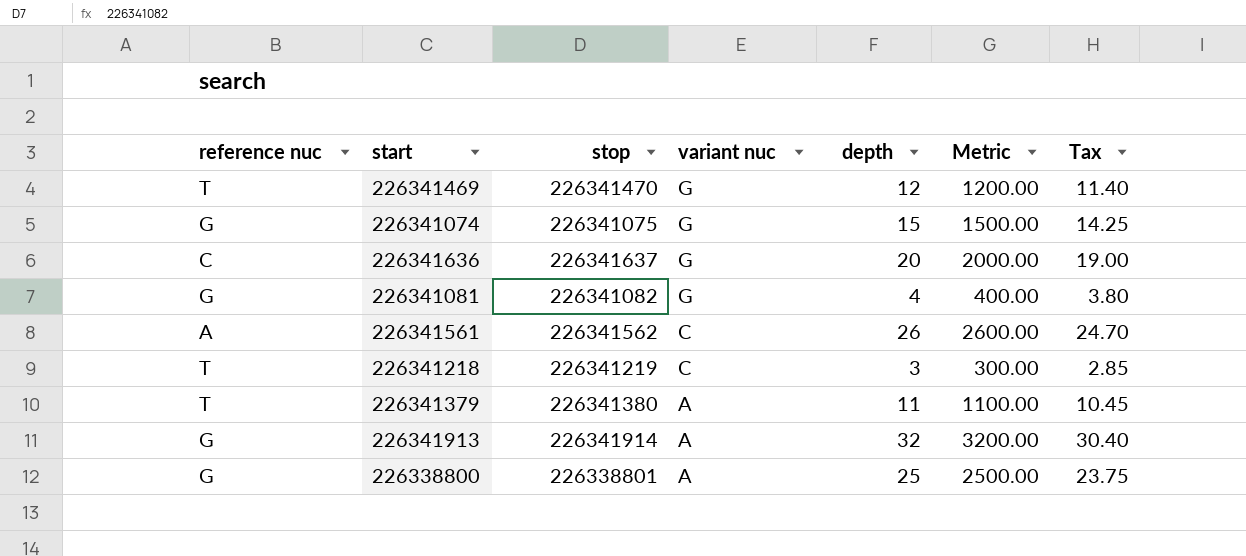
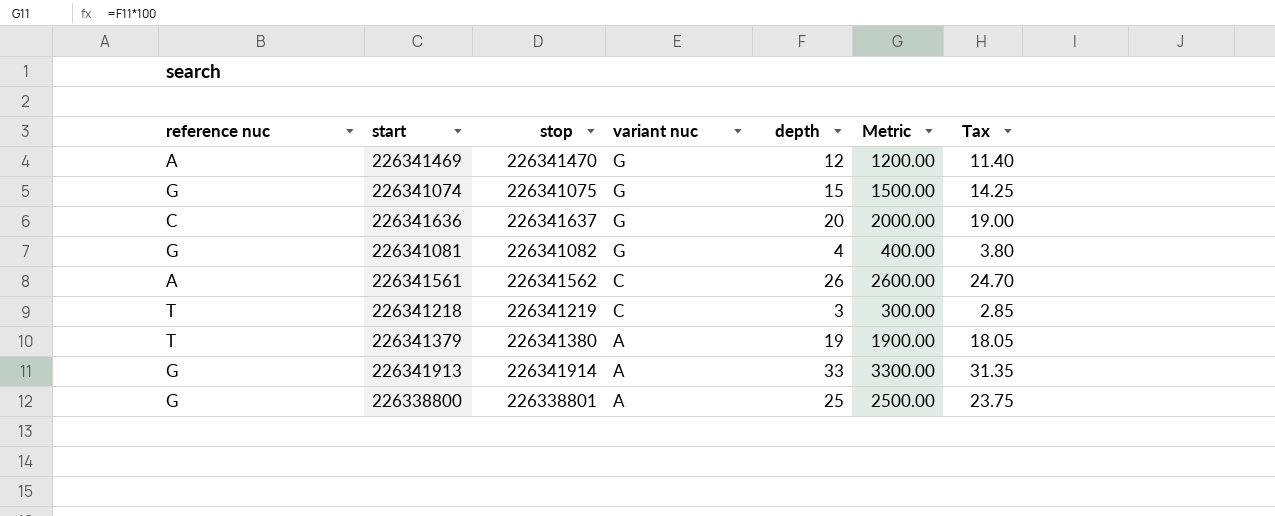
226341469 | reference nuc: T -> A
226341379 | depth: 11 -> 19
226341379 | Metric: 1100.00 -> 1900.00
226341379 | Tax: 10.45 -> 18.05
226341913 | depth: 32 -> 33
226341913 | Metric: 3200.00 -> 3300.00
226341913 | Tax: 30.40 -> 31.35

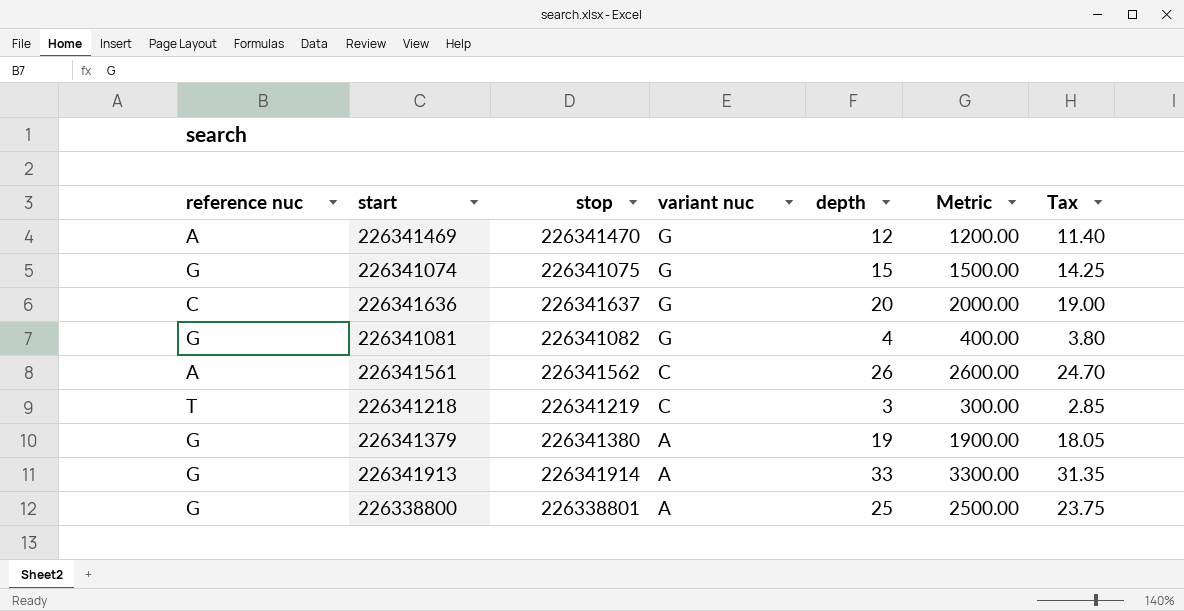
226341379 | reference nuc: T -> G

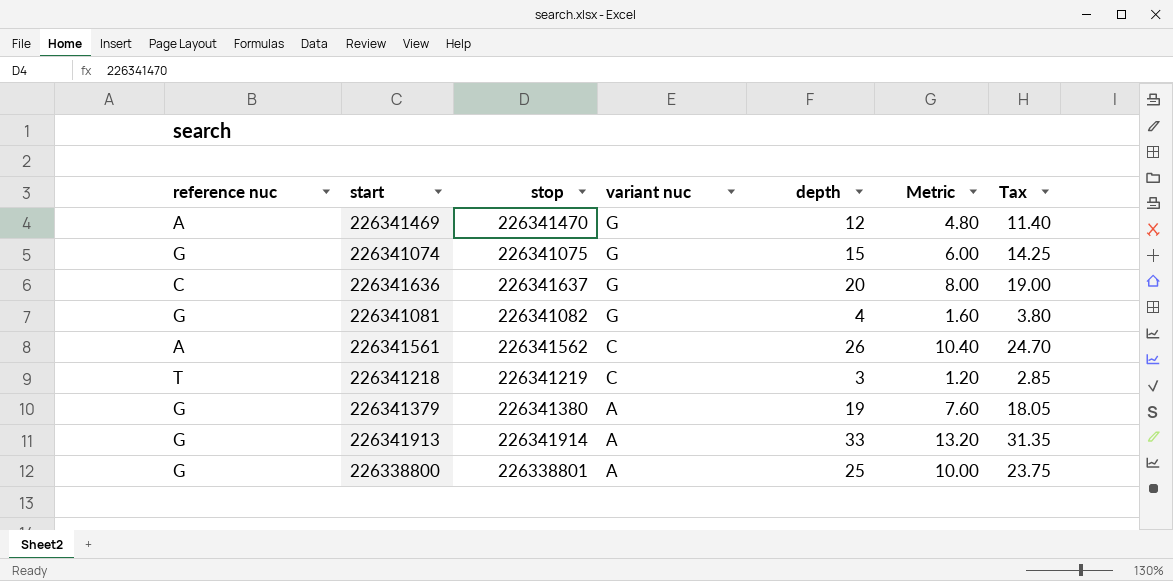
column Metric | formula: [depth] * 100 -> [depth] * 0.4

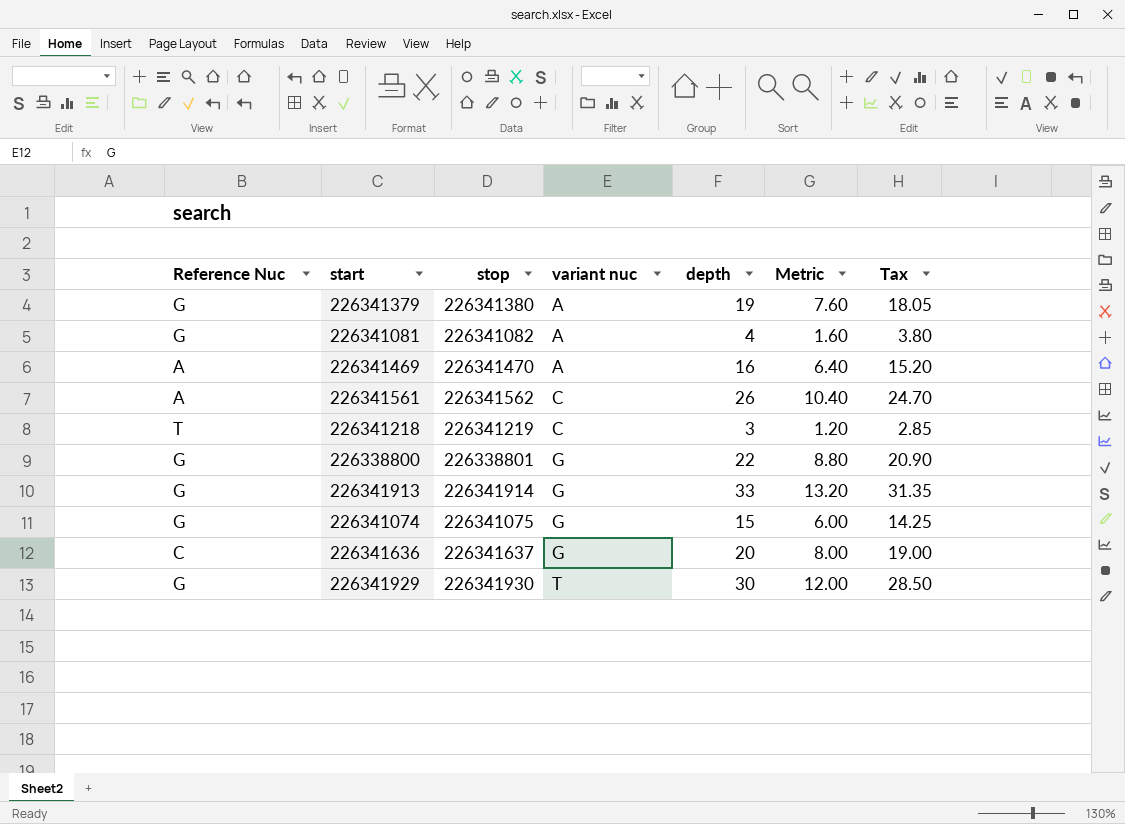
row order: variant nuc descending -> variant nuc ascending
column name: reference nuc -> Reference Nuc
226341081 | variant nuc: G -> A
226341469 | variant nuc: G -> A
226341469 | depth: 12 -> 16
226341469 | Metric: 4.80 -> 6.40
226341469 | Tax: 11.40 -> 15.20
226338800 | variant nuc: A -> G
226338800 | depth: 25 -> 22
226338800 | Metric: 10.00 -> 8.80
226338800 | Tax: 23.75 -> 20.90
226341913 | variant nuc: A -> G
row 226341929: none -> G | 226341930 | T | 30 | 12.00 | 28.50

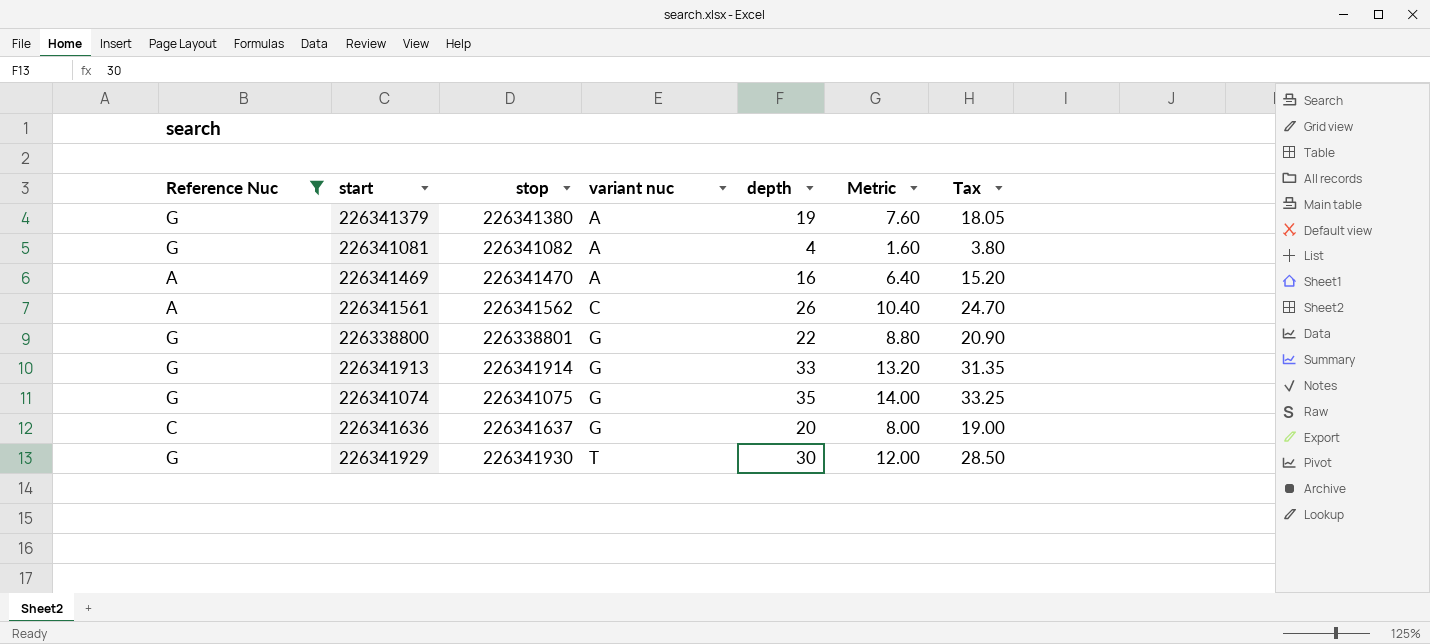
filter: none -> Reference Nuc != T
226341074 | depth: 15 -> 35
226341074 | Metric: 6.00 -> 14.00
226341074 | Tax: 14.25 -> 33.25

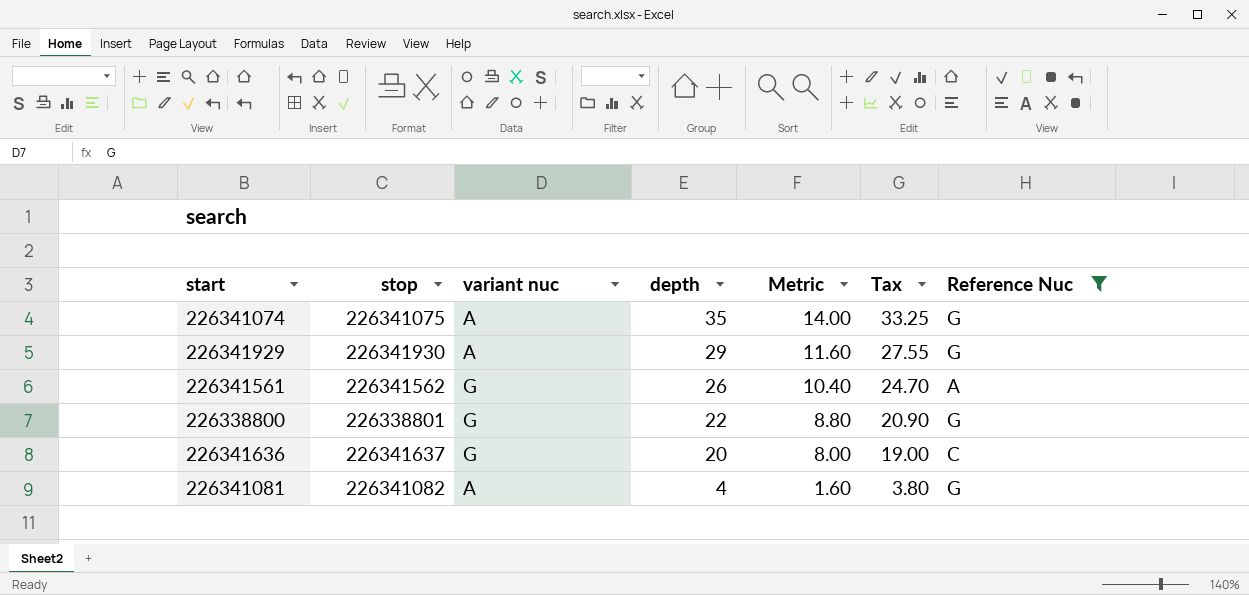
row order: variant nuc ascending -> depth descending
column Reference Nuc | position: 1 -> 7
row 226341379: G | 226341380 | A | 19 | 7.60 | 18.05 -> none
row 226341469: A | 226341470 | A | 16 | 6.40 | 15.20 -> none
row 226341913: G | 226341914 | G | 33 | 13.20 | 31.35 -> none
226341074 | variant nuc: G -> A
226341929 | variant nuc: T -> A
226341929 | depth: 30 -> 29
226341929 | Metric: 12.00 -> 11.60
226341929 | Tax: 28.50 -> 27.55
226341561 | variant nuc: C -> G

